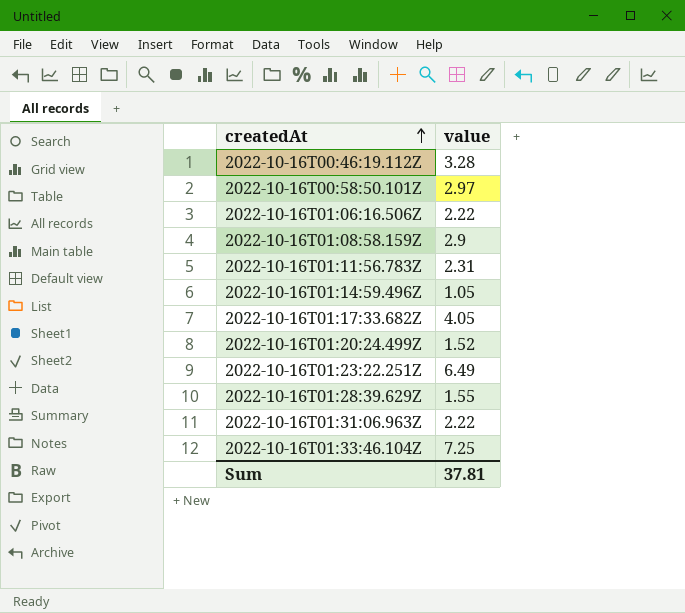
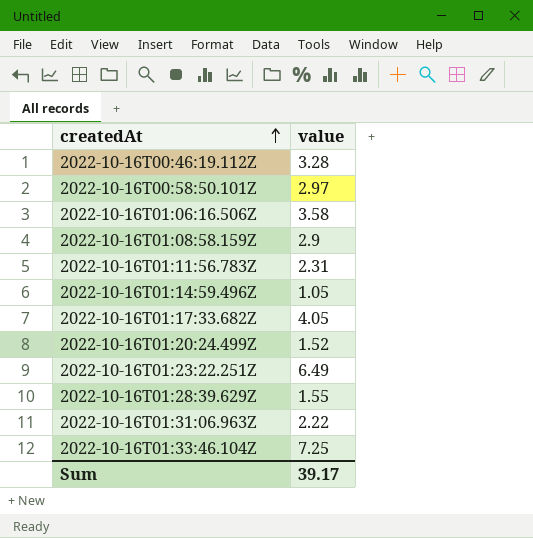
2022-10-16T01:06:16.506Z | value: 2.22 -> 3.58
Sum | value: 37.81 -> 39.17

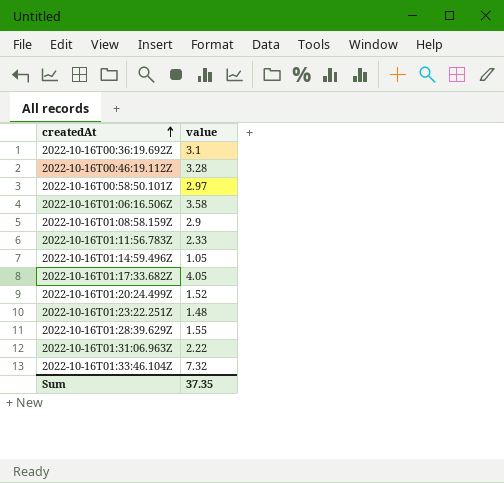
row 2022-10-16T00:36:19.692Z: none -> 3.1
2022-10-16T01:11:56.783Z | value: 2.31 -> 2.33
2022-10-16T01:23:22.251Z | value: 6.49 -> 1.48
2022-10-16T01:33:46.104Z | value: 7.25 -> 7.32
Sum | value: 39.17 -> 37.35

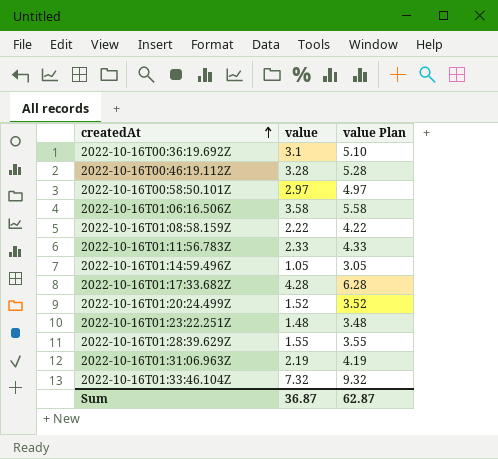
column value Plan | formula: none -> [value] + 2
2022-10-16T01:08:58.159Z | value: 2.9 -> 2.22
2022-10-16T01:17:33.682Z | value: 4.05 -> 4.28
2022-10-16T01:31:06.963Z | value: 2.22 -> 2.19
Sum | value: 37.35 -> 36.87

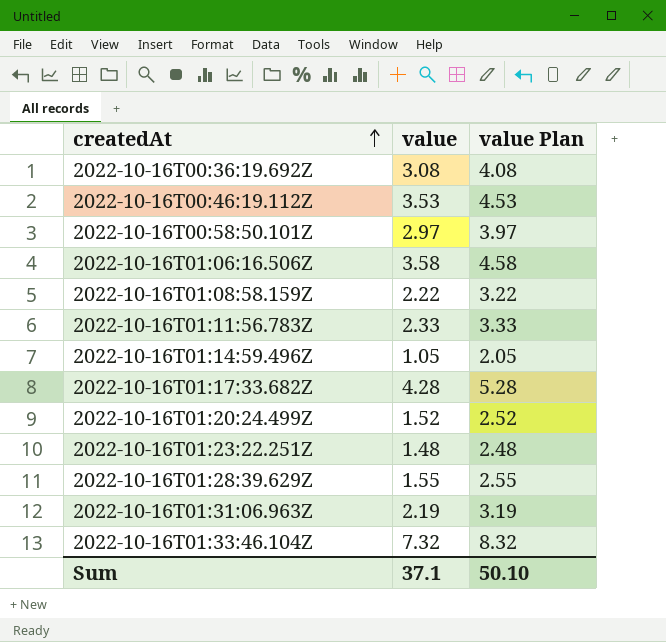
column value Plan | formula: [value] + 2 -> [value] + 1
2022-10-16T00:36:19.692Z | value: 3.1 -> 3.08
2022-10-16T00:46:19.112Z | value: 3.28 -> 3.53
Sum | value: 36.87 -> 37.1
Sum | value Plan: 62.87 -> 50.10

